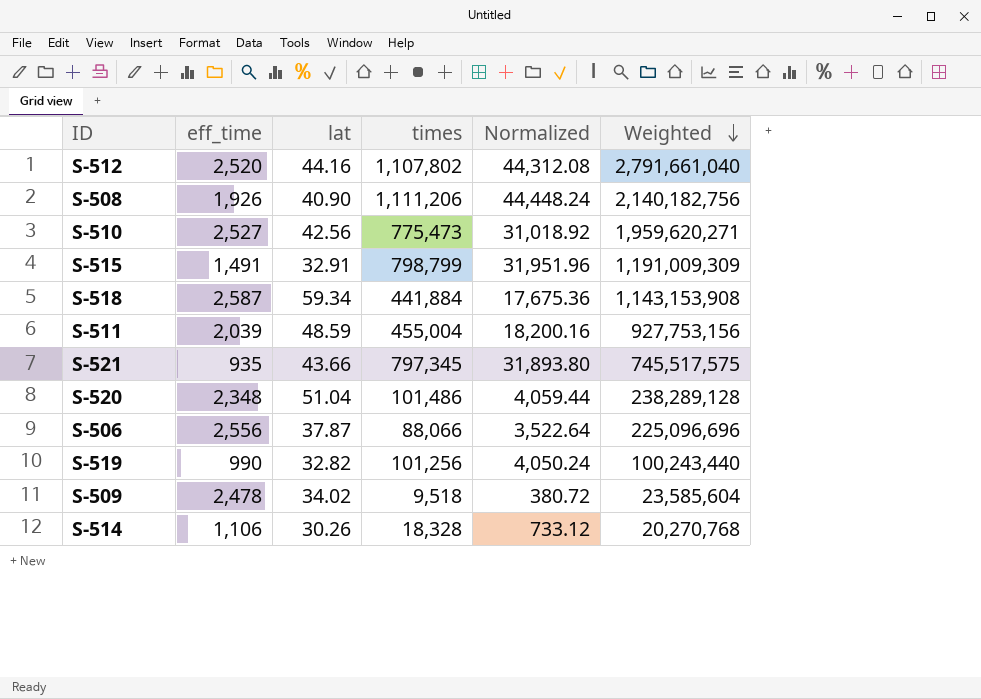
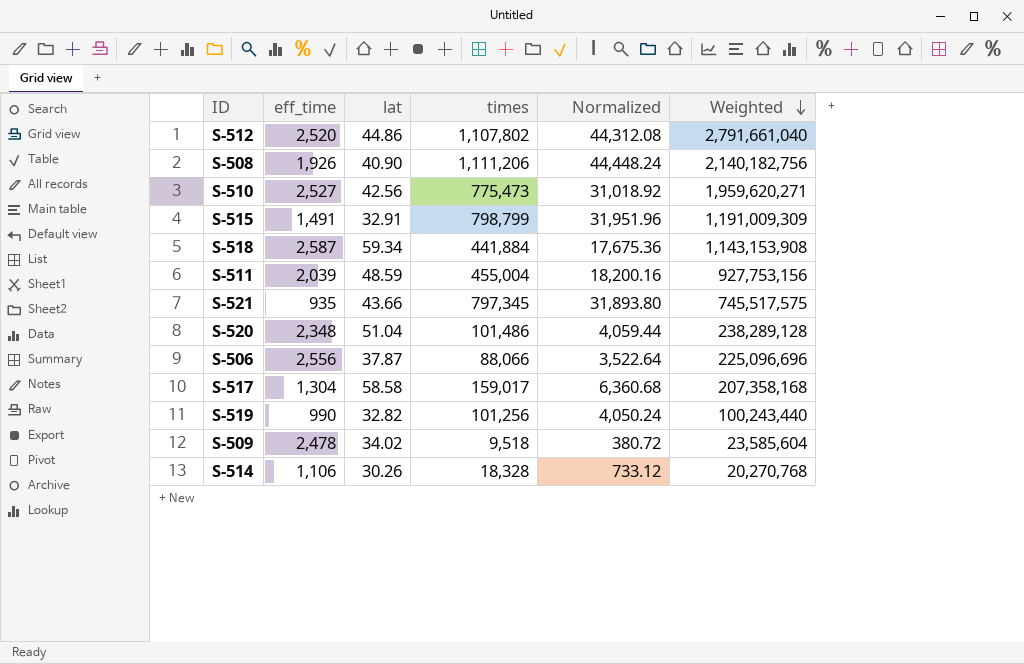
S-512 | lat: 44.16 -> 44.86
row S-517: none -> 1,304 | 58.58 | 159,017 | 6,360.68 | 207,358,168

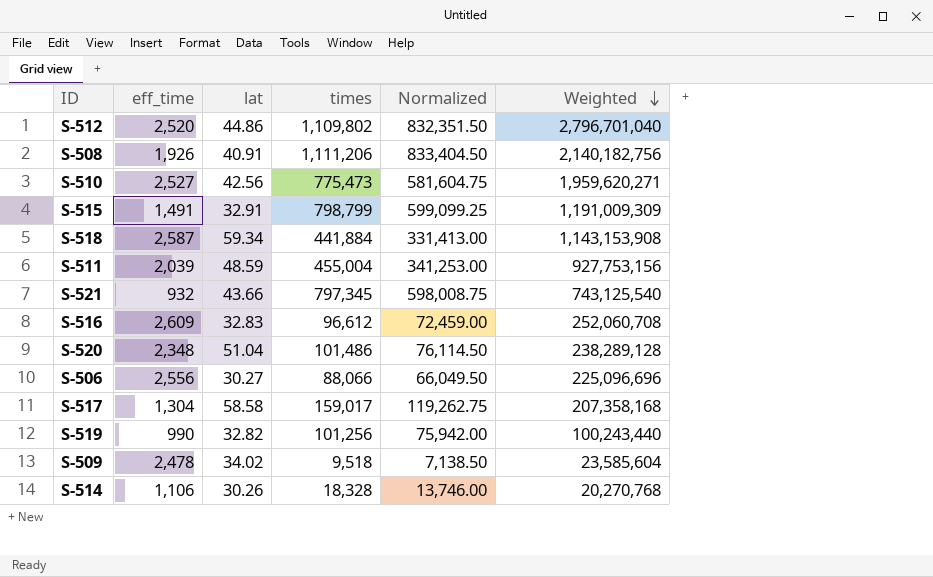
column Normalized | formula: [times] * 0.04 -> [times] * 0.75
S-512 | times: 1,107,802 -> 1,109,802
S-512 | Weighted: 2,791,661,040 -> 2,796,701,040
S-508 | lat: 40.90 -> 40.91
S-521 | eff_time: 935 -> 932
S-521 | Weighted: 745,517,575 -> 743,125,540
row S-516: none -> 2,609 | 32.83 | 96,612 | 72,459.00 | 252,060,708
S-506 | lat: 37.87 -> 30.27

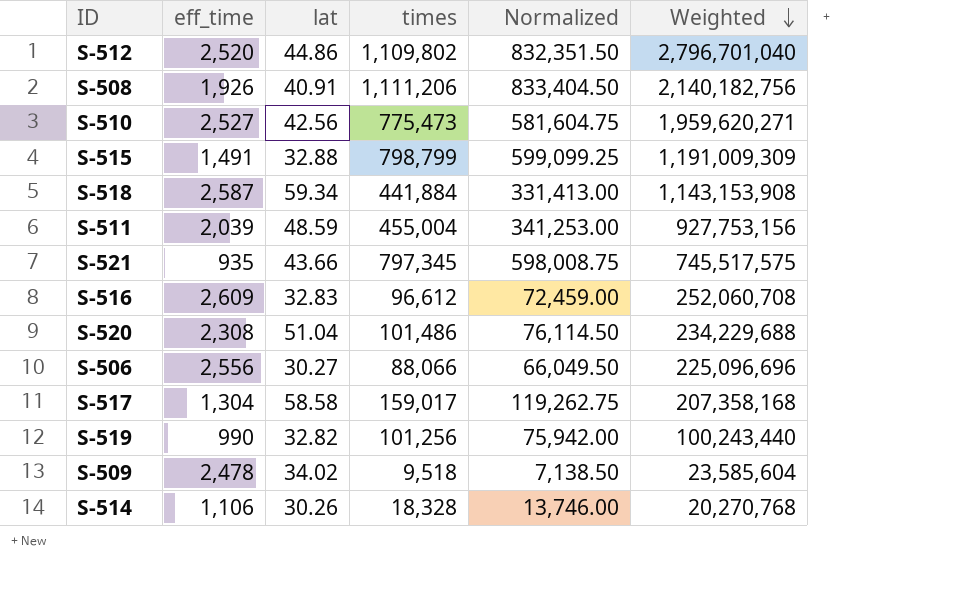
S-515 | lat: 32.91 -> 32.88
S-521 | eff_time: 932 -> 935
S-521 | Weighted: 743,125,540 -> 745,517,575
S-520 | eff_time: 2,348 -> 2,308
S-520 | Weighted: 238,289,128 -> 234,229,688

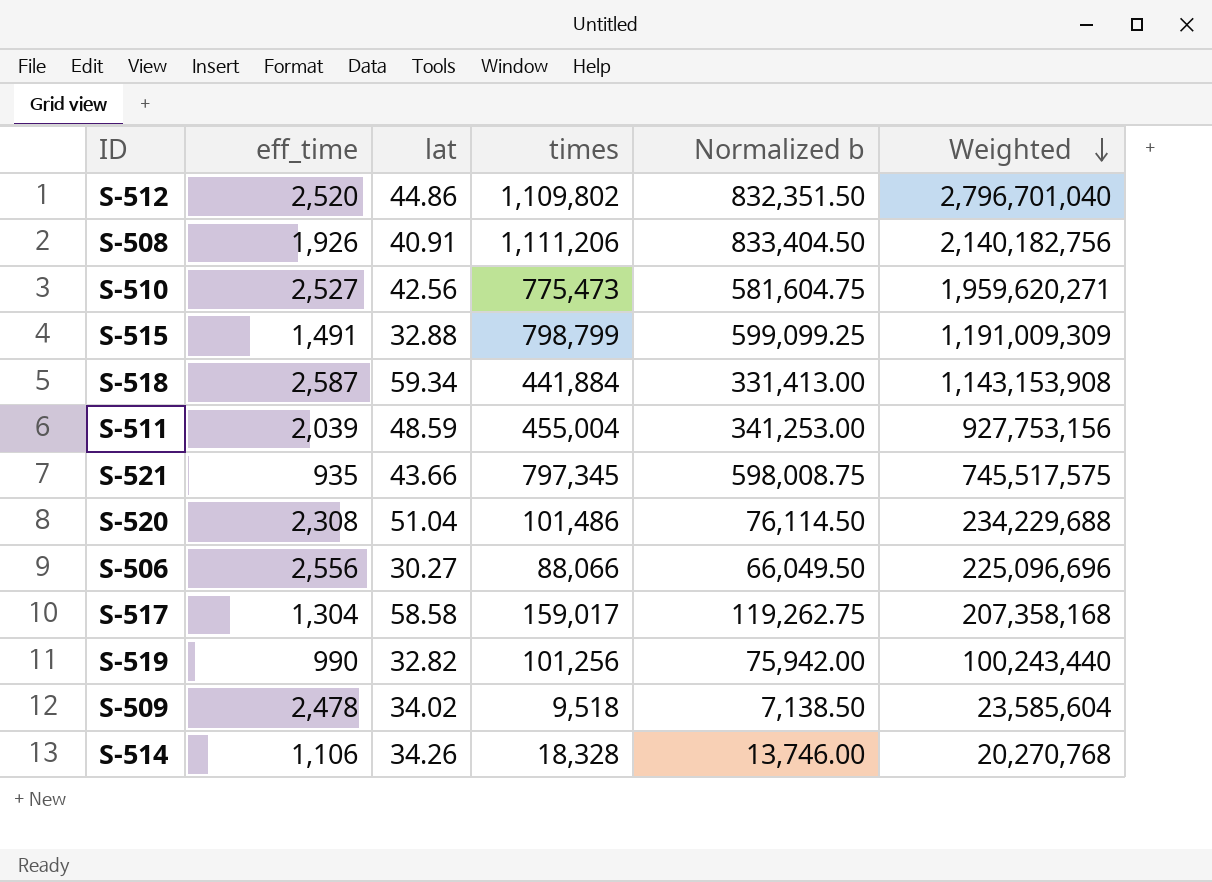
column name: Normalized -> Normalized b
row S-516: 2,609 | 32.83 | 96,612 | 72,459.00 | 252,060,708 -> none
S-514 | lat: 30.26 -> 34.26

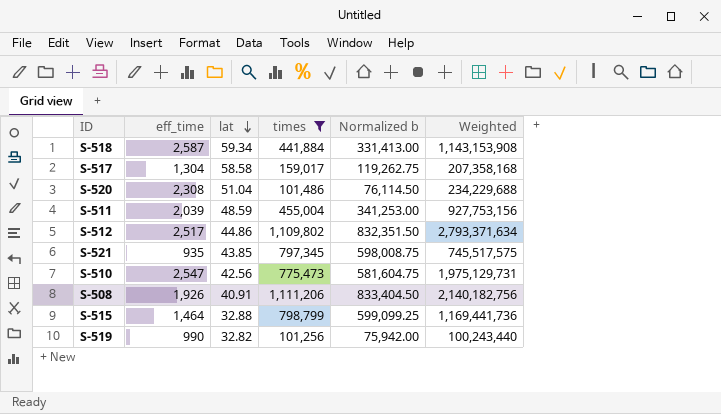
filter: none -> times >= 101,256
row order: Weighted descending -> lat descending
S-512 | eff_time: 2,520 -> 2,517
S-512 | Weighted: 2,796,701,040 -> 2,793,371,634
S-521 | lat: 43.66 -> 43.85
S-510 | eff_time: 2,527 -> 2,547
S-510 | Weighted: 1,959,620,271 -> 1,975,129,731
S-515 | eff_time: 1,491 -> 1,464
S-515 | Weighted: 1,191,009,309 -> 1,169,441,736

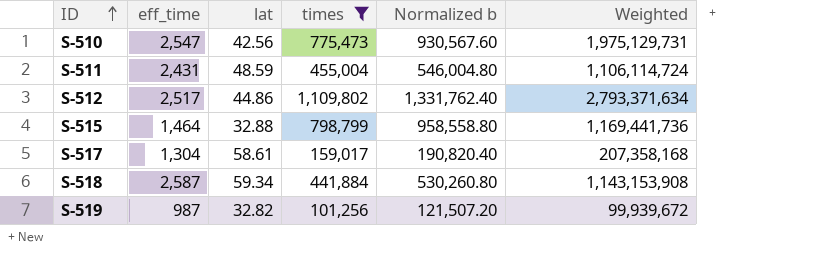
row order: lat descending -> ID ascending
column Normalized b | formula: [times] * 0.75 -> [times] * 1.2
row S-520: 2,308 | 51.04 | 101,486 | 76,114.50 | 234,229,688 -> none
row S-521: 935 | 43.85 | 797,345 | 598,008.75 | 745,517,575 -> none
row S-508: 1,926 | 40.91 | 1,111,206 | 833,404.50 | 2,140,182,756 -> none
S-511 | eff_time: 2,039 -> 2,431
S-511 | Weighted: 927,753,156 -> 1,106,114,724
S-517 | lat: 58.58 -> 58.61
S-519 | eff_time: 990 -> 987
S-519 | Weighted: 100,243,440 -> 99,939,672

